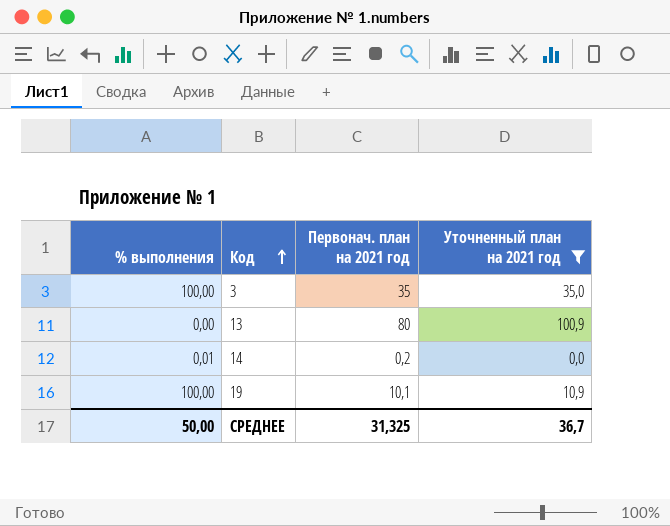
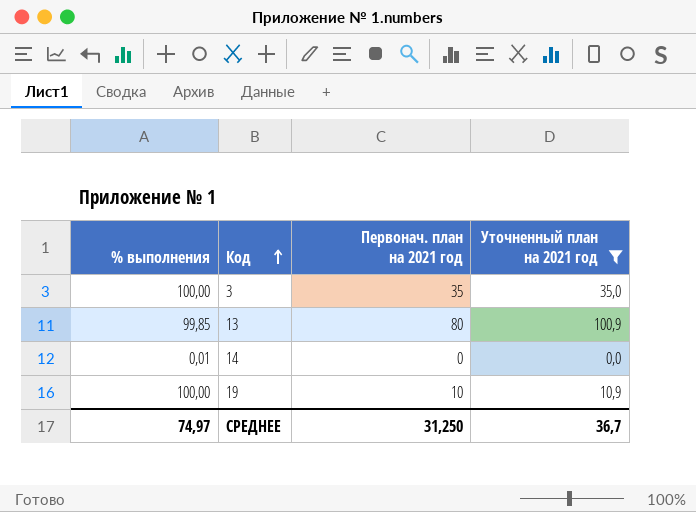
13 | % выполнения: 0,00 -> 99,85
14 | Первонач. план на 2021 год: 0,2 -> 0
19 | Первонач. план на 2021 год: 10,1 -> 10
СРЕДНЕЕ | % выполнения: 50,00 -> 74,97
СРЕДНЕЕ | Первонач. план на 2021 год: 31,325 -> 31,250

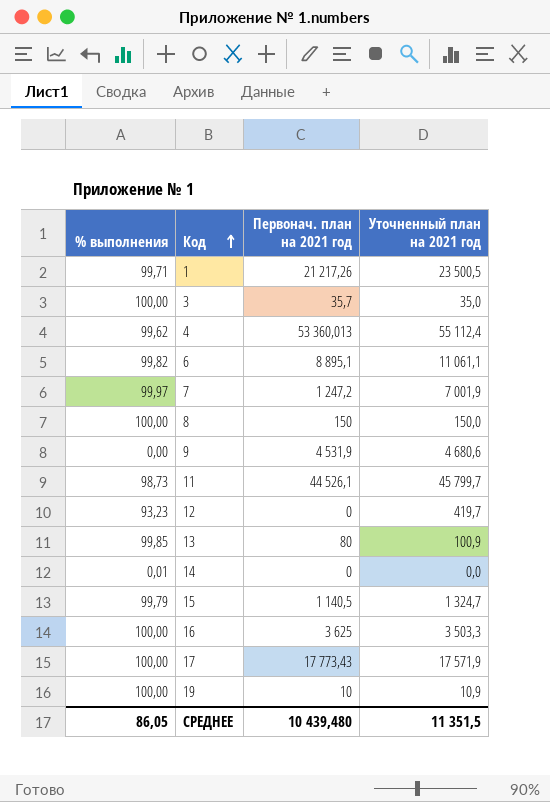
filter: Уточненный план на 2021 год <= 100,9 -> none
3 | Первонач. план на 2021 год: 35 -> 35,7
СРЕДНЕЕ | % выполнения: 74,97 -> 86,05
СРЕДНЕЕ | Первонач. план на 2021 год: 31,250 -> 10 439,480
СРЕДНЕЕ | Уточненный план на 2021 год: 36,7 -> 11 351,5

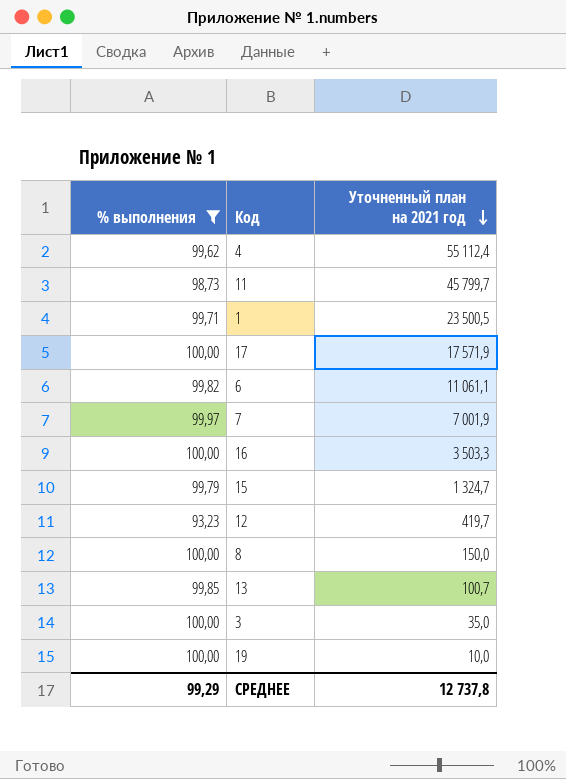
filter: none -> % выполнения >= 93,23
row order: Код ascending -> Уточненный план на 2021 год descending
column Первонач. план на 2021 год | position: 3 -> none
13 | Уточненный план на 2021 год: 100,9 -> 100,7
19 | Уточненный план на 2021 год: 10,9 -> 10,0
СРЕДНЕЕ | % выполнения: 86,05 -> 99,29
СРЕДНЕЕ | Уточненный план на 2021 год: 11 351,5 -> 12 737,8

